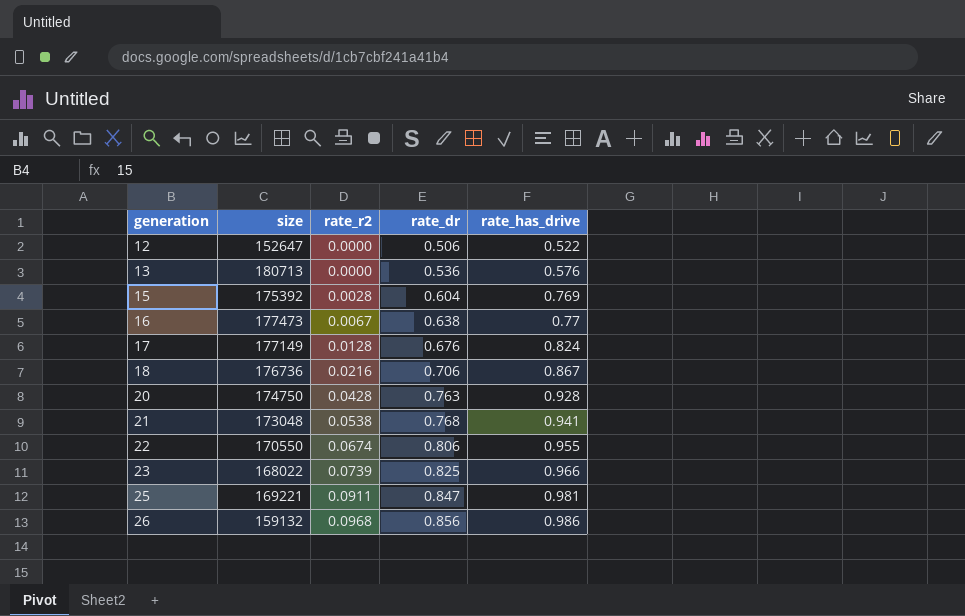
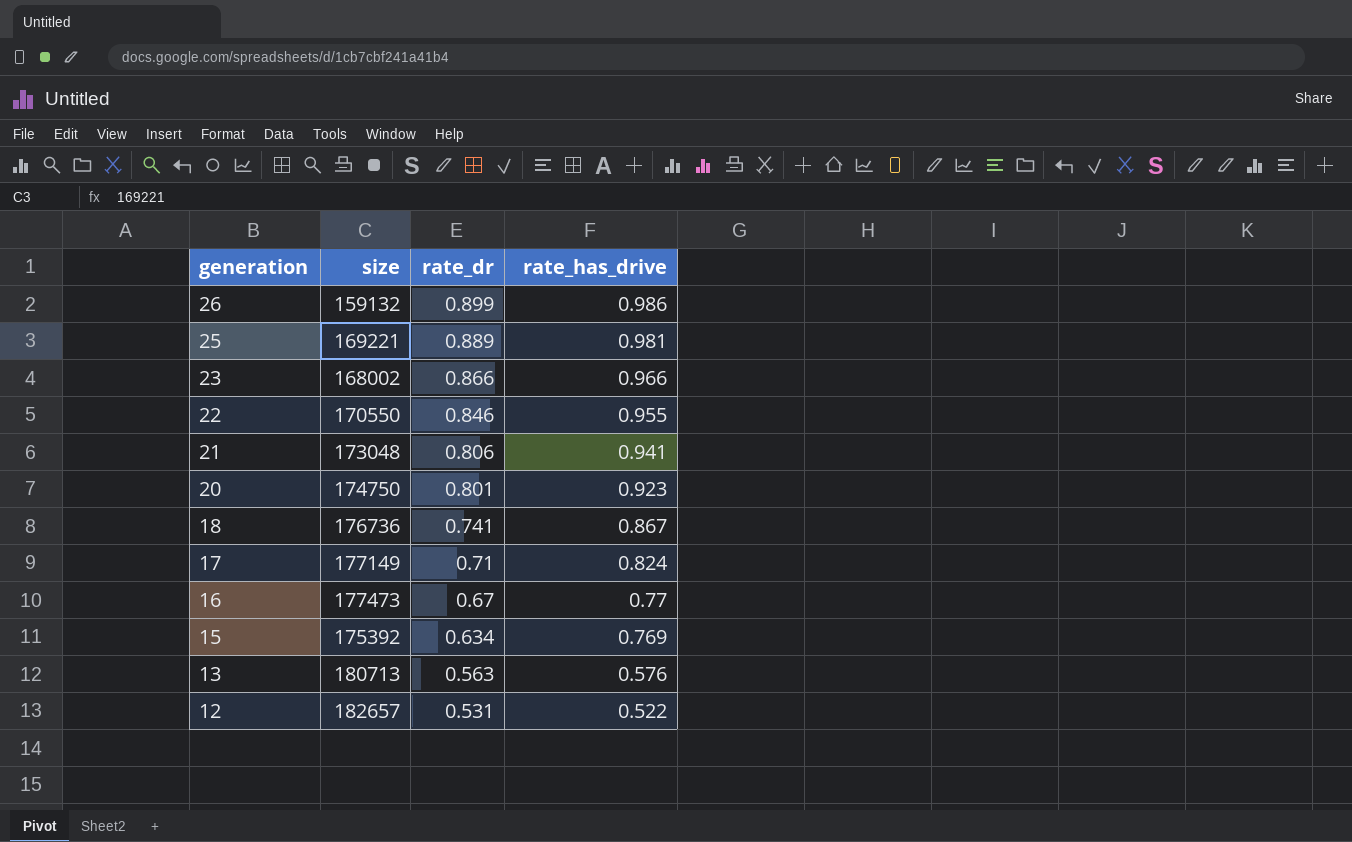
row order: generation ascending -> generation descending
column rate_r2 | position: 3 -> none
26 | rate_dr: 0.856 -> 0.899
25 | rate_dr: 0.847 -> 0.889
23 | size: 168022 -> 168002
23 | rate_dr: 0.825 -> 0.866
22 | rate_dr: 0.806 -> 0.846
21 | rate_dr: 0.768 -> 0.806
20 | rate_dr: 0.763 -> 0.801
20 | rate_has_drive: 0.928 -> 0.923
18 | rate_dr: 0.706 -> 0.741
17 | rate_dr: 0.676 -> 0.71
16 | rate_dr: 0.638 -> 0.67
15 | rate_dr: 0.604 -> 0.634
13 | rate_dr: 0.536 -> 0.563
12 | size: 152647 -> 182657
12 | rate_dr: 0.506 -> 0.531

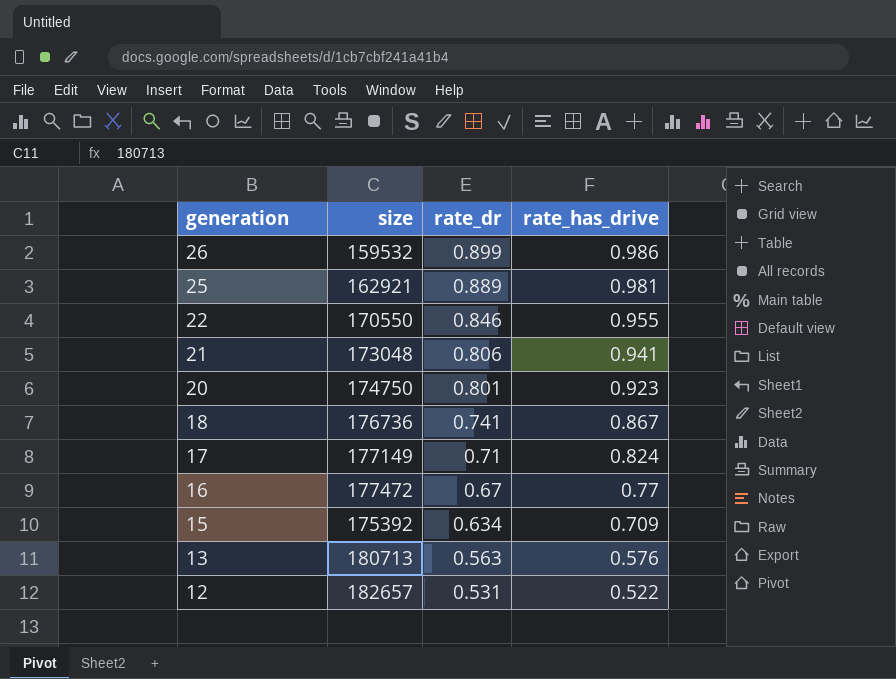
row 23: 168002 | 0.866 | 0.966 -> none
26 | size: 159132 -> 159532
25 | size: 169221 -> 162921
16 | size: 177473 -> 177472
15 | rate_has_drive: 0.769 -> 0.709

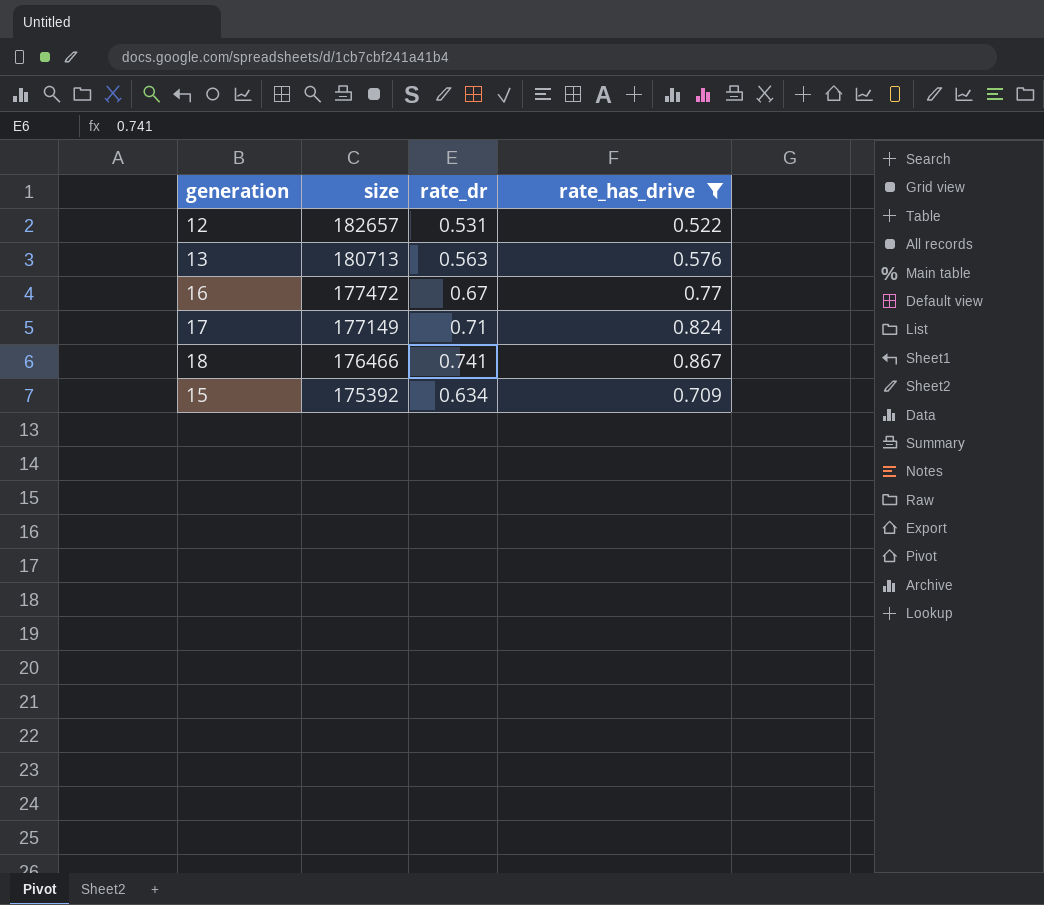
filter: none -> rate_has_drive <= 0.867
row order: generation descending -> size descending
18 | size: 176736 -> 176466

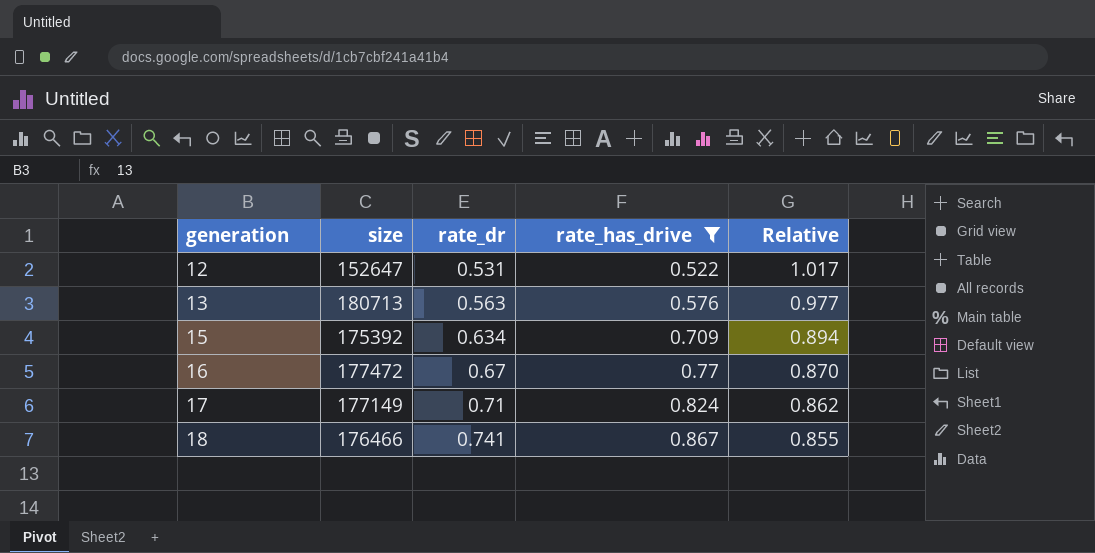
row order: size descending -> generation ascending
column Relative | formula: none -> [rate_dr] / [rate_has_drive]
12 | size: 182657 -> 152647

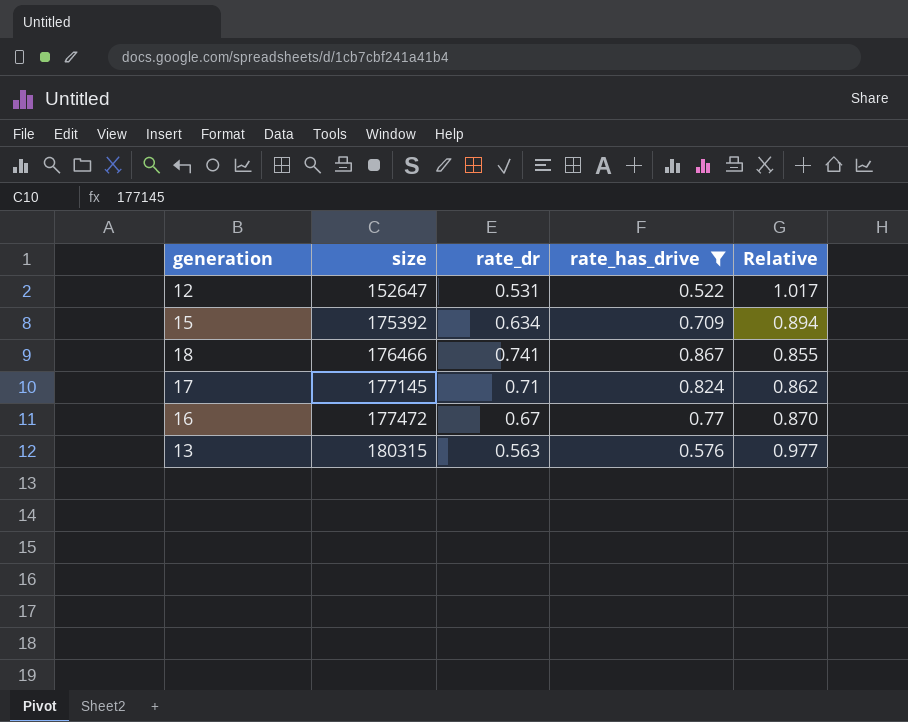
row order: generation ascending -> size ascending
17 | size: 177149 -> 177145
13 | size: 180713 -> 180315

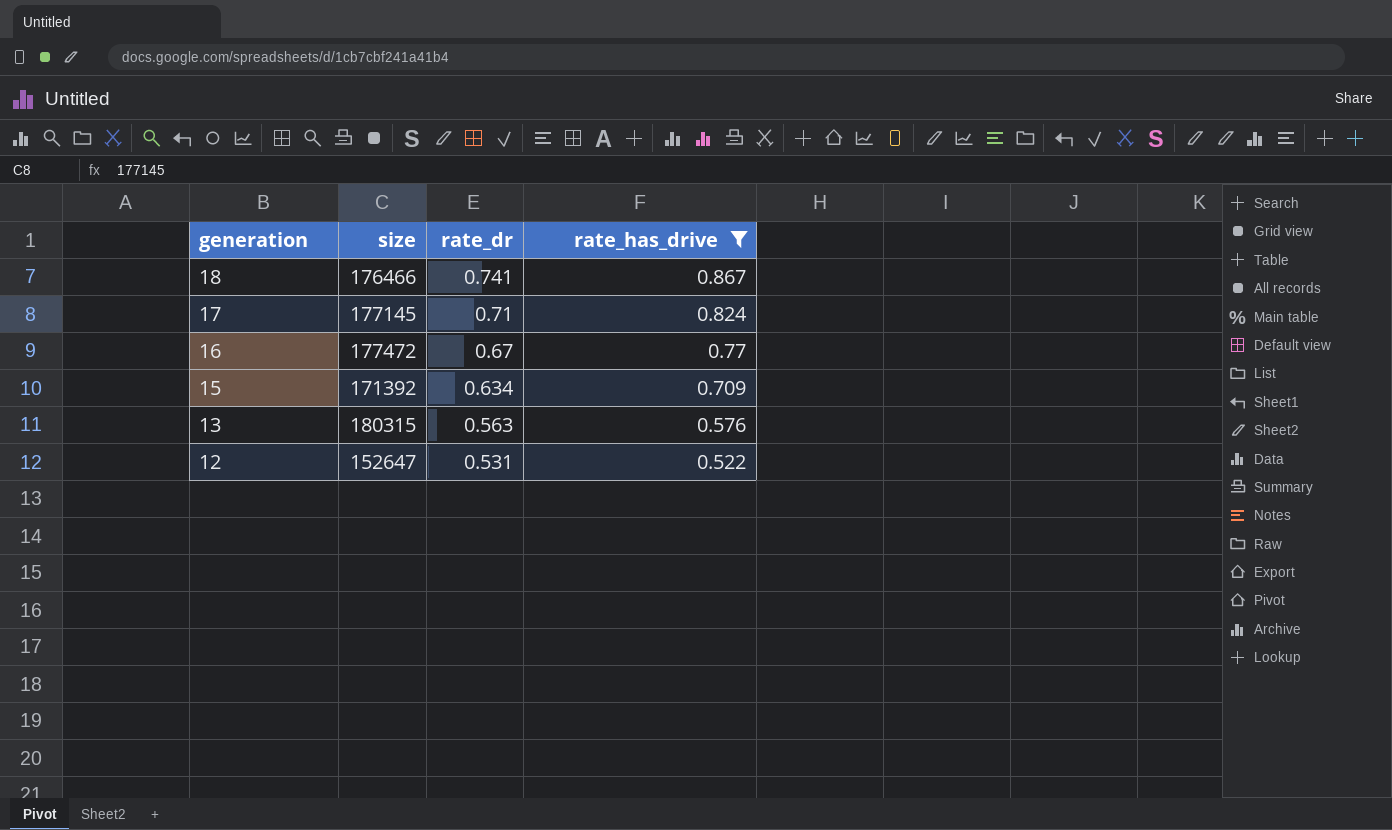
row order: size ascending -> generation descending
column Relative | formula: [rate_dr] / [rate_has_drive] -> none
15 | size: 175392 -> 171392

